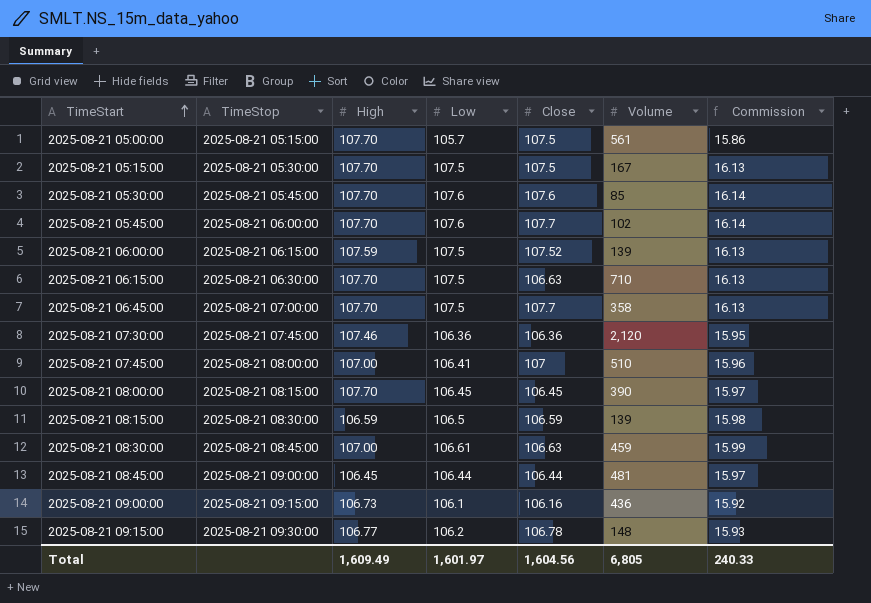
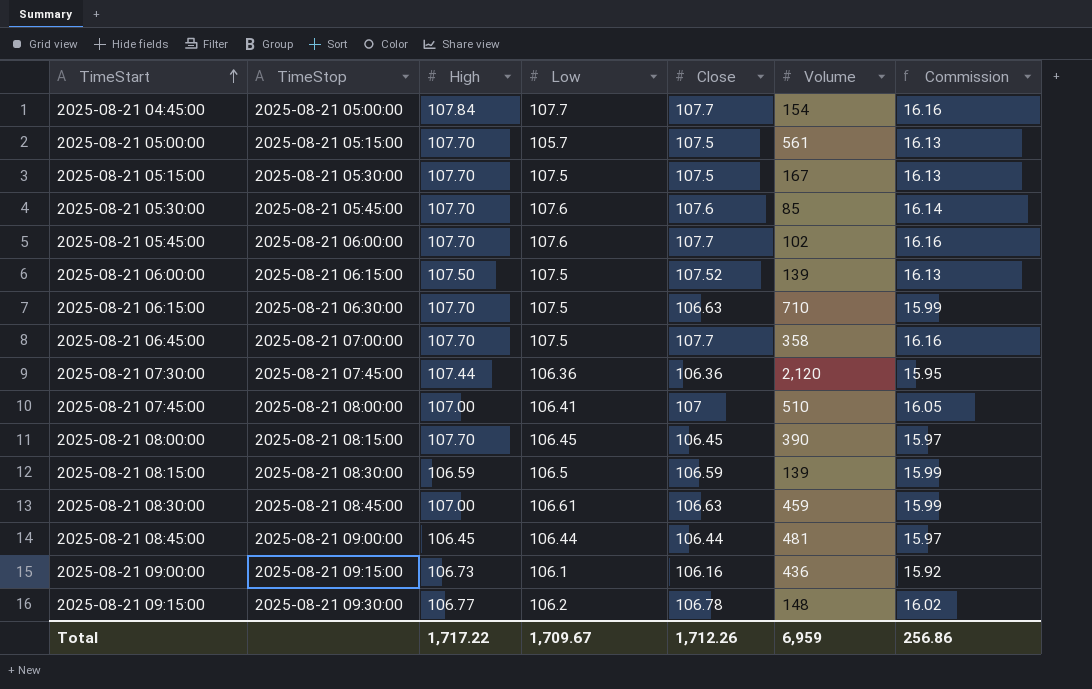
column Commission | formula: [Low] * 0.15 -> [Close] * 0.15
row 2025-08-21 04:45:00: none -> 2025-08-21 05:00:00 | 107.84 | 107.7 | 107.7 | 154 | 16.16
2025-08-21 06:00:00 | High: 107.59 -> 107.50
2025-08-21 07:30:00 | High: 107.46 -> 107.44
Total | High: 1,609.49 -> 1,717.22
Total | Low: 1,601.97 -> 1,709.67
Total | Close: 1,604.56 -> 1,712.26
Total | Volume: 6,805 -> 6,959
Total | Commission: 240.33 -> 256.86

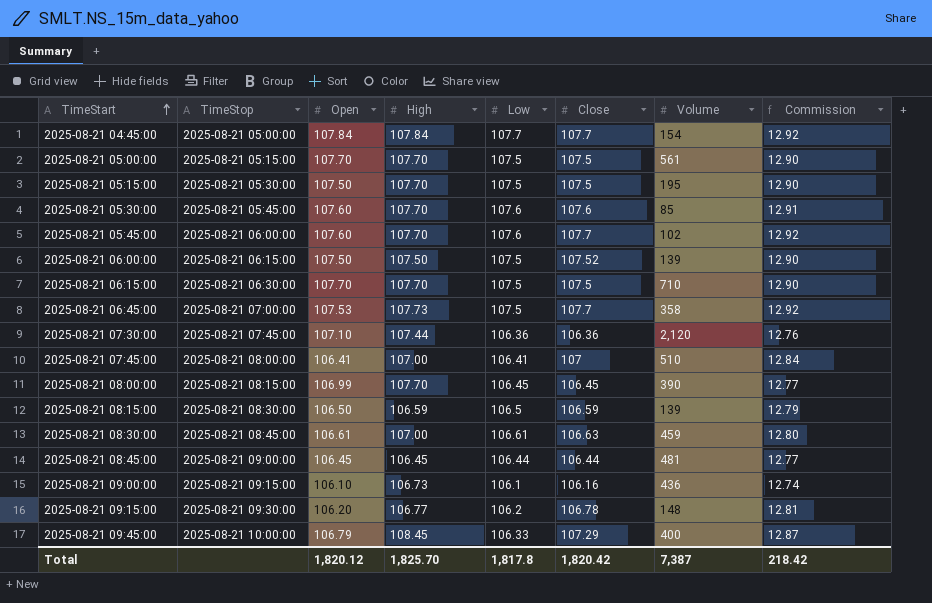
column Open | position: none -> 3
column Commission | formula: [Close] * 0.15 -> [Close] * 0.12
2025-08-21 05:00:00 | Low: 105.7 -> 107.5
2025-08-21 05:15:00 | Volume: 167 -> 195
2025-08-21 06:15:00 | Close: 106.63 -> 107.5
2025-08-21 06:45:00 | High: 107.70 -> 107.73
row 2025-08-21 09:45:00: none -> 2025-08-21 10:00:00 | 106.79 | 108.45 | 106.33 | 107.29 | 400 | 12.87
Total | High: 1,717.22 -> 1,825.70
Total | Low: 1,709.67 -> 1,817.8
Total | Close: 1,712.26 -> 1,820.42
Total | Volume: 6,959 -> 7,387
Total | Commission: 256.86 -> 218.42

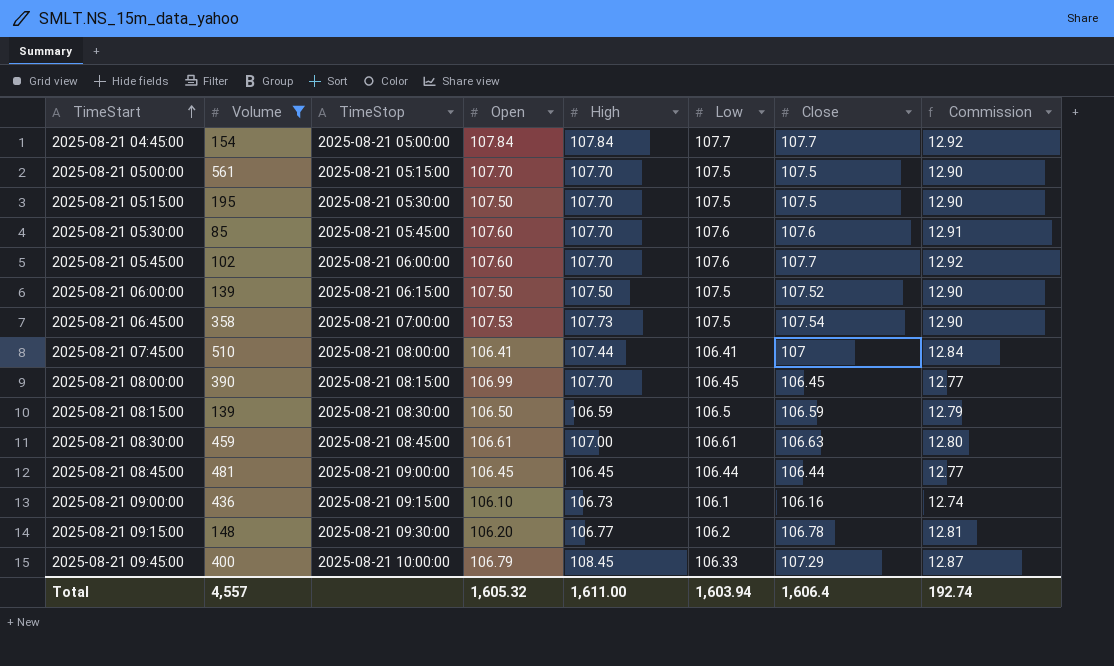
filter: none -> Volume <= 561
column Volume | position: 7 -> 2
2025-08-21 06:45:00 | Close: 107.7 -> 107.54
2025-08-21 06:45:00 | Commission: 12.92 -> 12.90
2025-08-21 07:45:00 | High: 107.00 -> 107.44
Total | Volume: 7,387 -> 4,557
Total | Open: 1,820.12 -> 1,605.32
Total | High: 1,825.70 -> 1,611.00
Total | Low: 1,817.8 -> 1,603.94
Total | Close: 1,820.42 -> 1,606.4
Total | Commission: 218.42 -> 192.74

